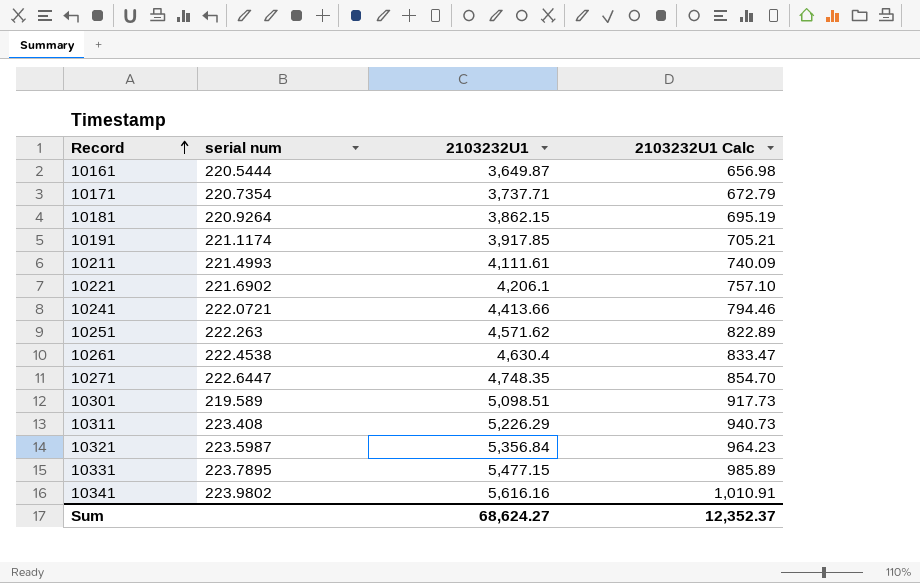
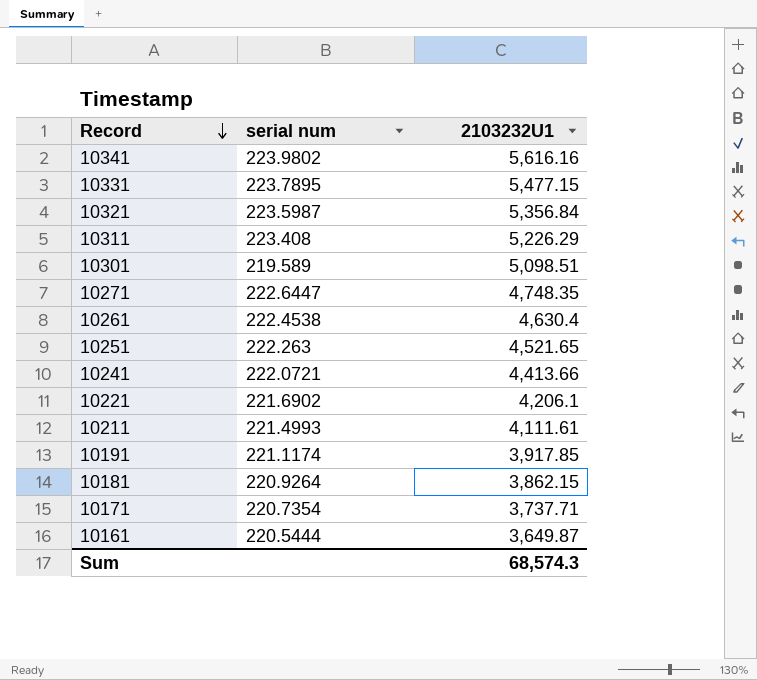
row order: Record ascending -> Record descending
column 2103232U1 Calc | formula: [2103232U1] * 0.18 -> none
10251 | 2103232U1: 4,571.62 -> 4,521.65
Sum | 2103232U1: 68,624.27 -> 68,574.3

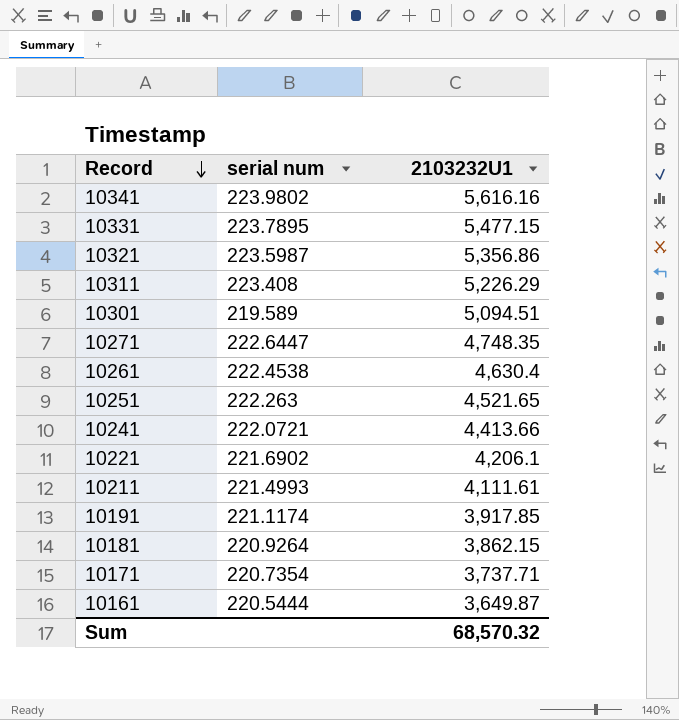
10321 | 2103232U1: 5,356.84 -> 5,356.86
10301 | 2103232U1: 5,098.51 -> 5,094.51
Sum | 2103232U1: 68,574.3 -> 68,570.32

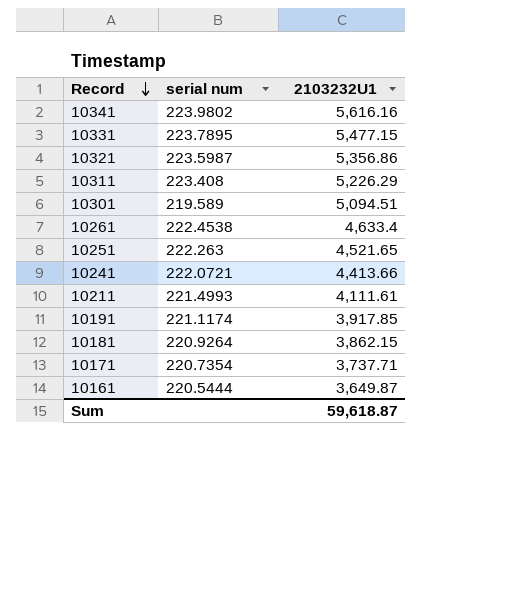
row 10271: 222.6447 | 4,748.35 -> none
row 10221: 221.6902 | 4,206.1 -> none
10261 | 2103232U1: 4,630.4 -> 4,633.4
Sum | 2103232U1: 68,570.32 -> 59,618.87

